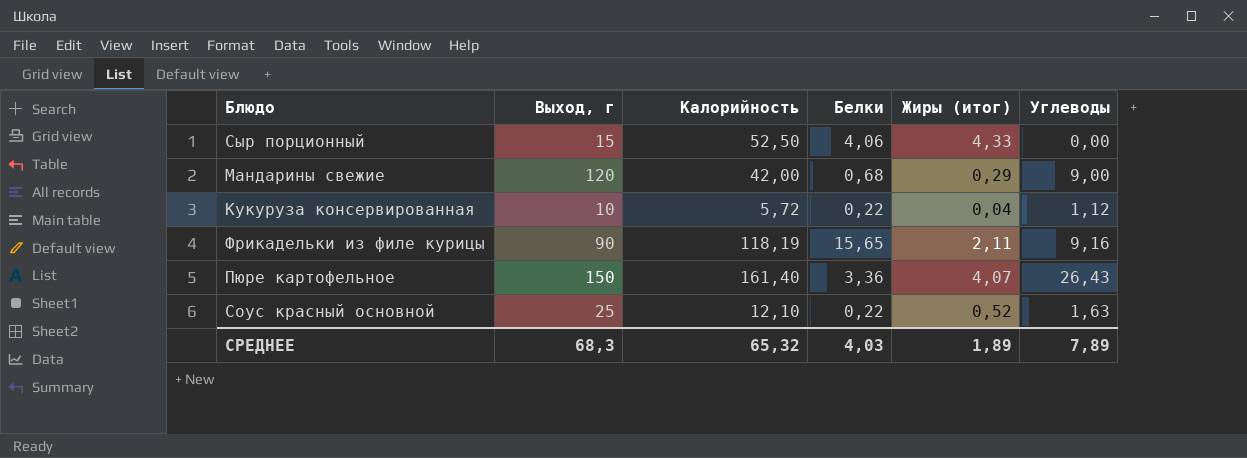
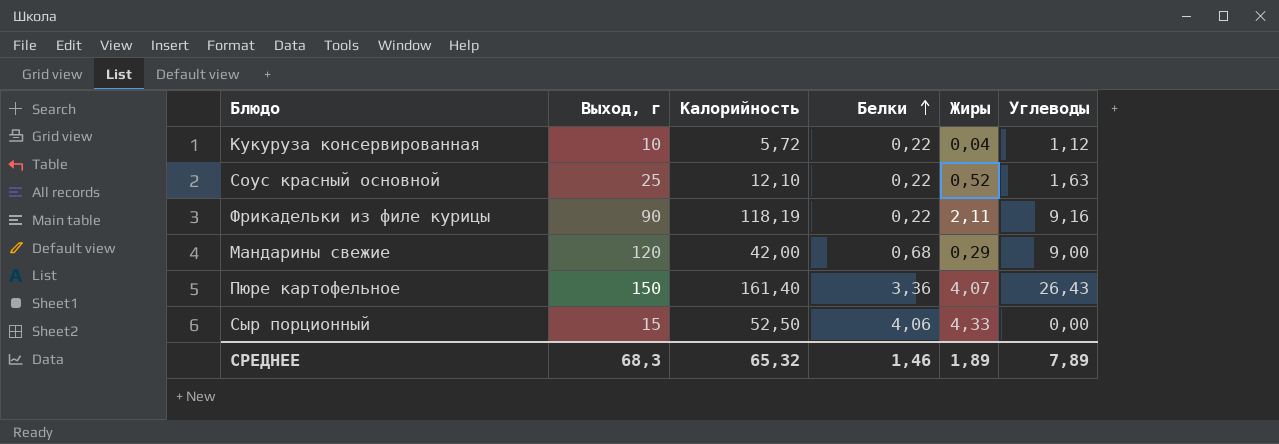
row order: none -> Белки ascending
column name: Жиры (итог) -> Жиры
Фрикадельки из филе курицы | Белки: 15,65 -> 0,22
СРЕДНЕЕ | Белки: 4,03 -> 1,46

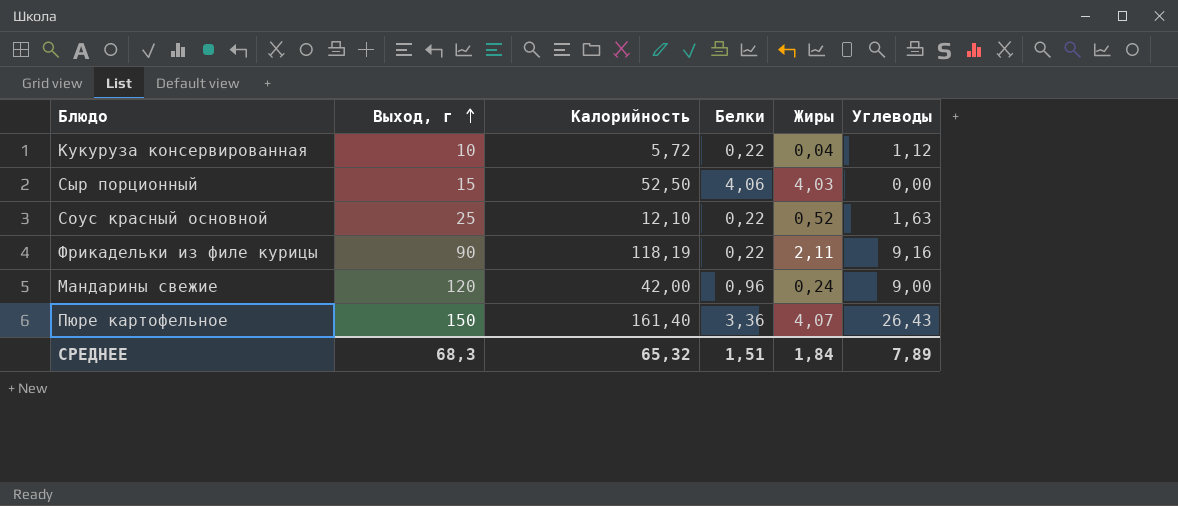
row order: Белки ascending -> Выход, г ascending
Сыр порционный | Жиры: 4,33 -> 4,03
Мандарины свежие | Белки: 0,68 -> 0,96
Мандарины свежие | Жиры: 0,29 -> 0,24
СРЕДНЕЕ | Белки: 1,46 -> 1,51
СРЕДНЕЕ | Жиры: 1,89 -> 1,84

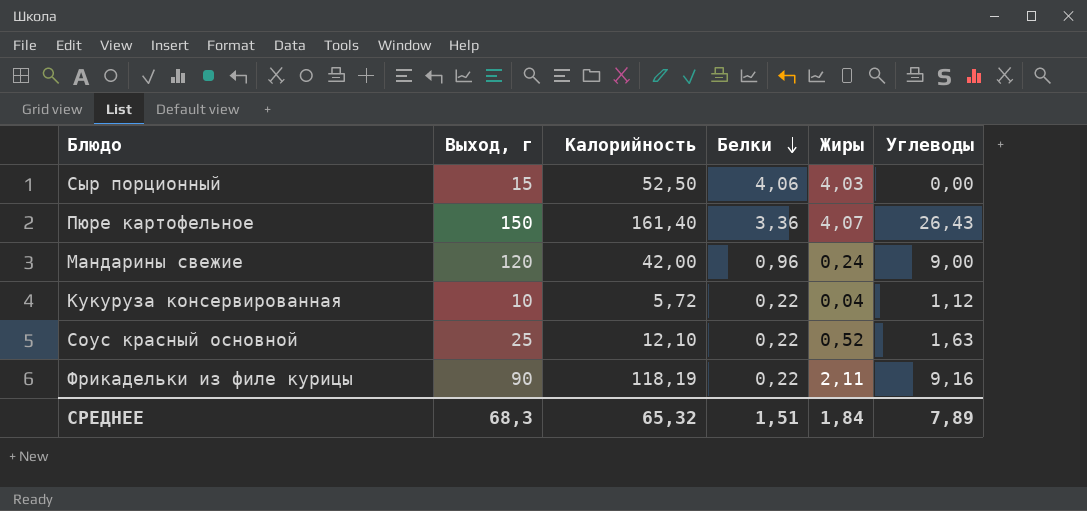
row order: Выход, г ascending -> Белки descending

